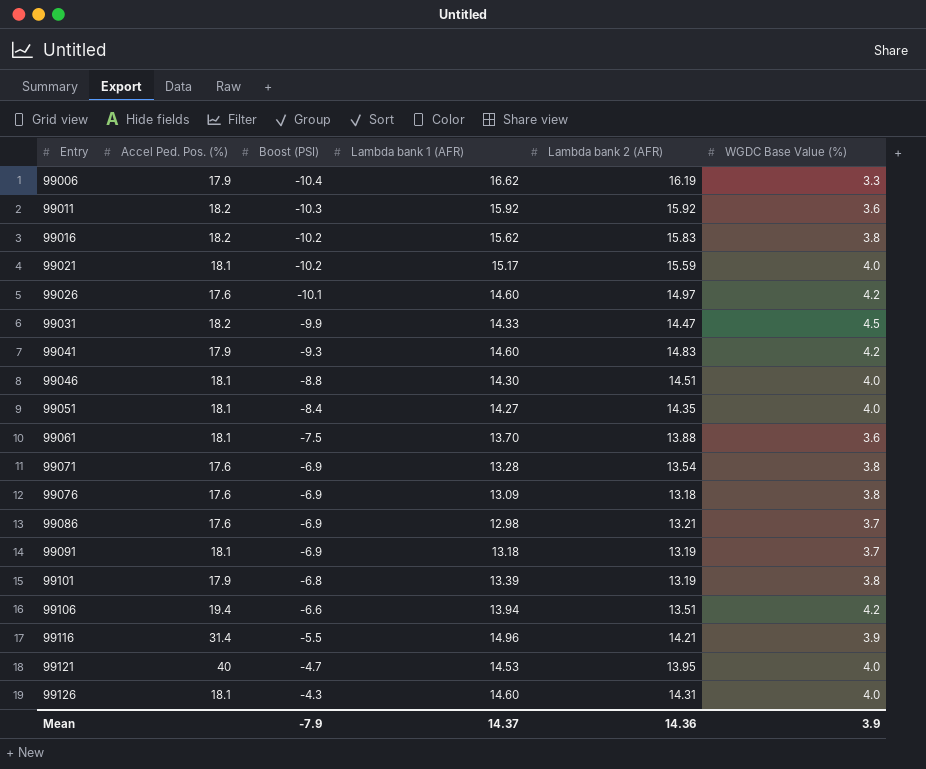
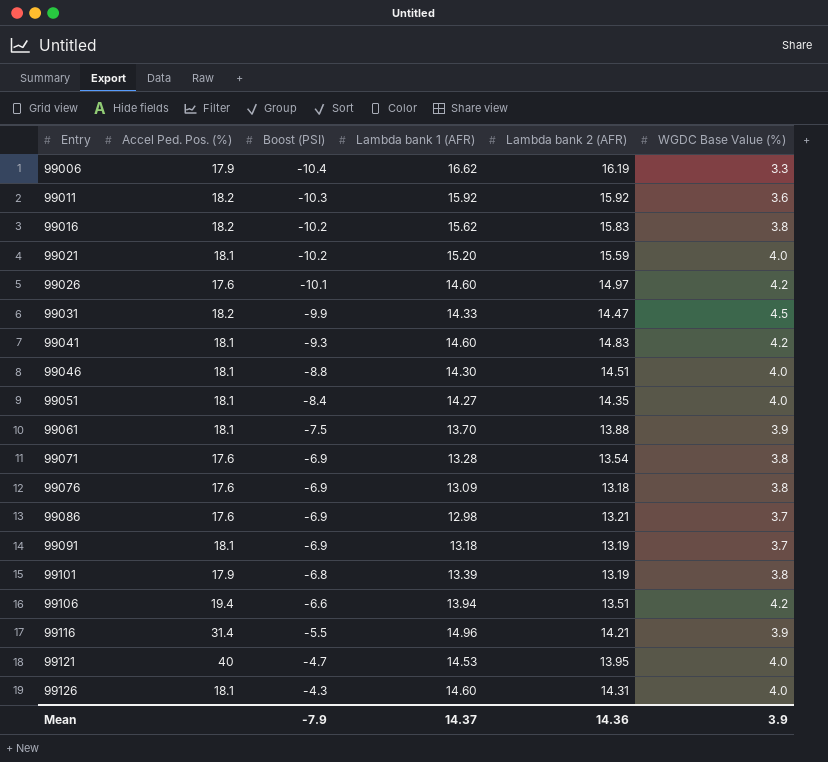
99021 | Lambda bank 1 (AFR): 15.17 -> 15.20
99041 | Accel Ped. Pos. (%): 17.9 -> 18.1
99061 | WGDC Base Value (%): 3.6 -> 3.9

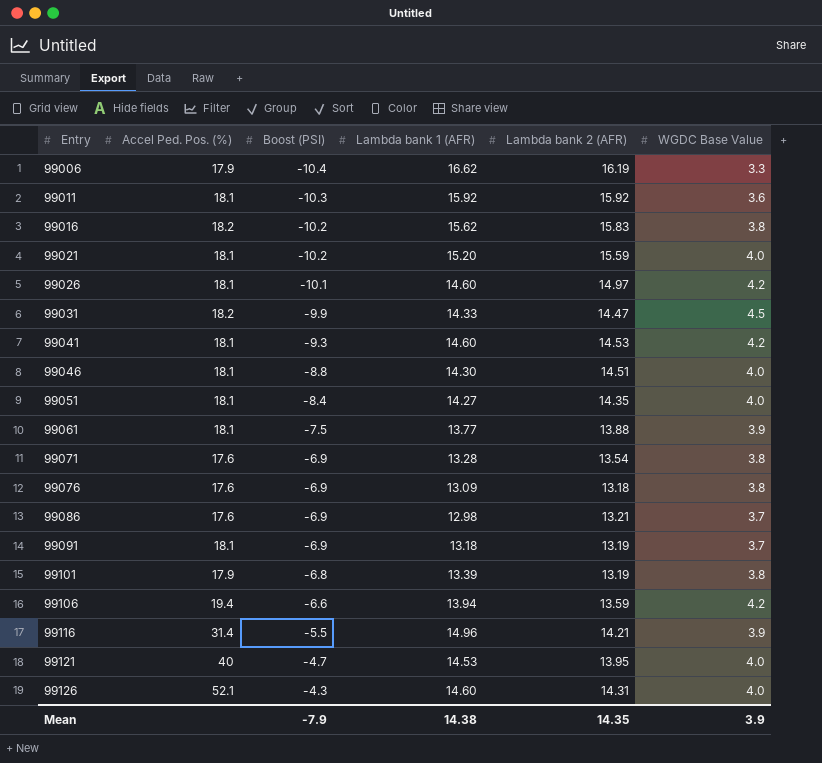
column name: WGDC Base Value (%) -> WGDC Base Value
99011 | Accel Ped. Pos. (%): 18.2 -> 18.1
99026 | Accel Ped. Pos. (%): 17.6 -> 18.1
99041 | Lambda bank 2 (AFR): 14.83 -> 14.53
99061 | Lambda bank 1 (AFR): 13.70 -> 13.77
99106 | Lambda bank 2 (AFR): 13.51 -> 13.59
99126 | Accel Ped. Pos. (%): 18.1 -> 52.1
Mean | Lambda bank 1 (AFR): 14.37 -> 14.38
Mean | Lambda bank 2 (AFR): 14.36 -> 14.35

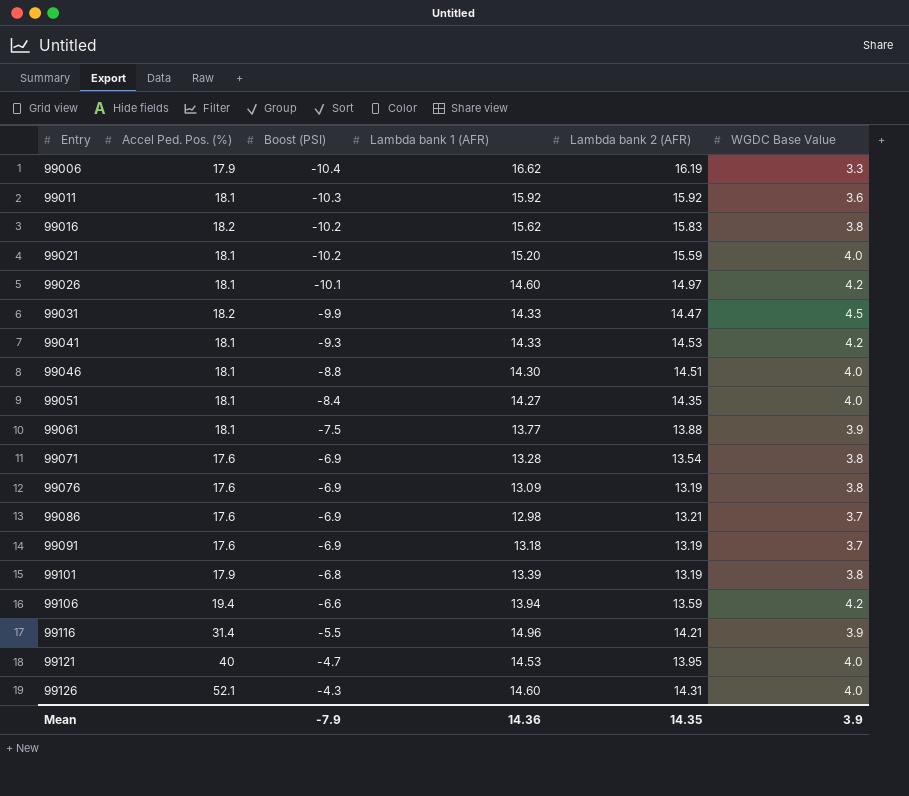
99041 | Lambda bank 1 (AFR): 14.60 -> 14.33
99076 | Lambda bank 2 (AFR): 13.18 -> 13.19
99091 | Accel Ped. Pos. (%): 18.1 -> 17.6
Mean | Lambda bank 1 (AFR): 14.38 -> 14.36

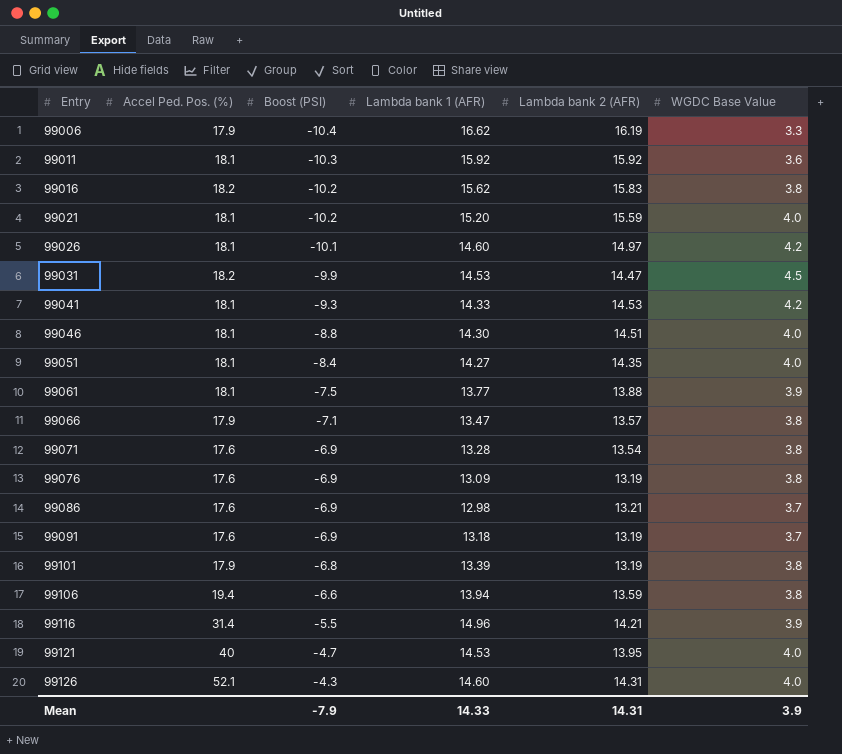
99031 | Lambda bank 1 (AFR): 14.33 -> 14.53
row 99066: none -> 17.9 | -7.1 | 13.47 | 13.57 | 3.8
99106 | WGDC Base Value: 4.2 -> 3.8
Mean | Lambda bank 1 (AFR): 14.36 -> 14.33
Mean | Lambda bank 2 (AFR): 14.35 -> 14.31

